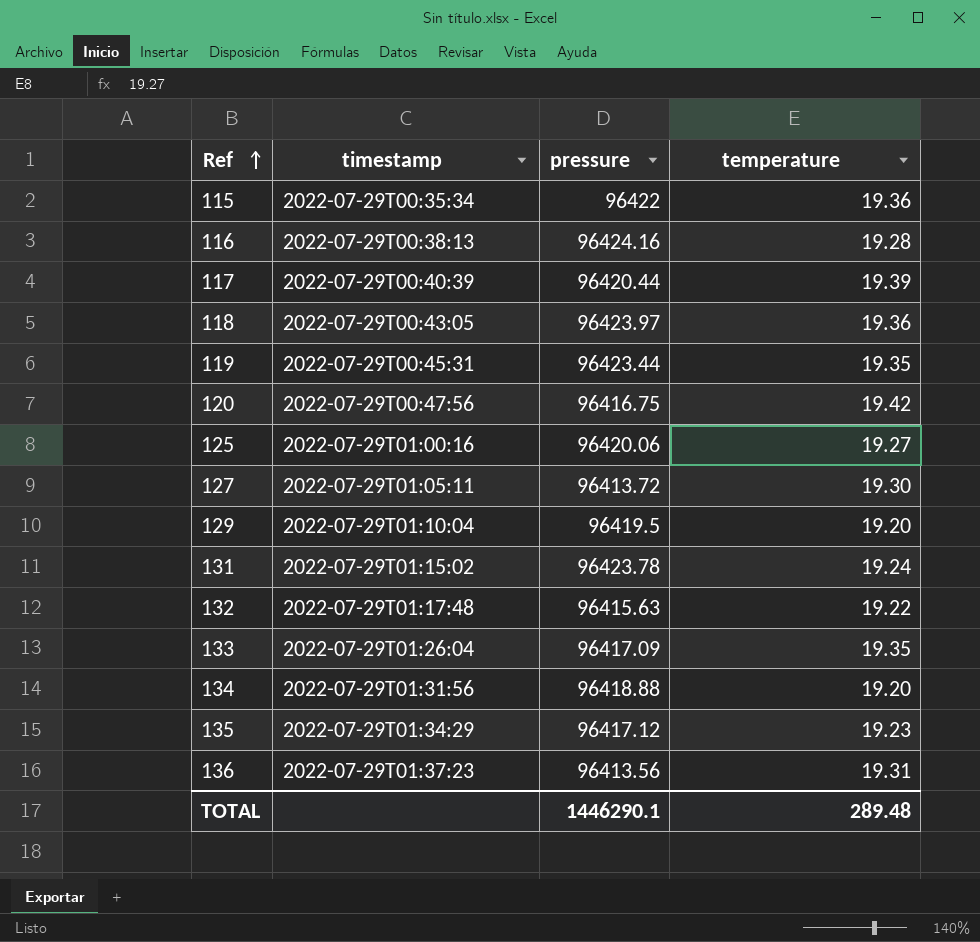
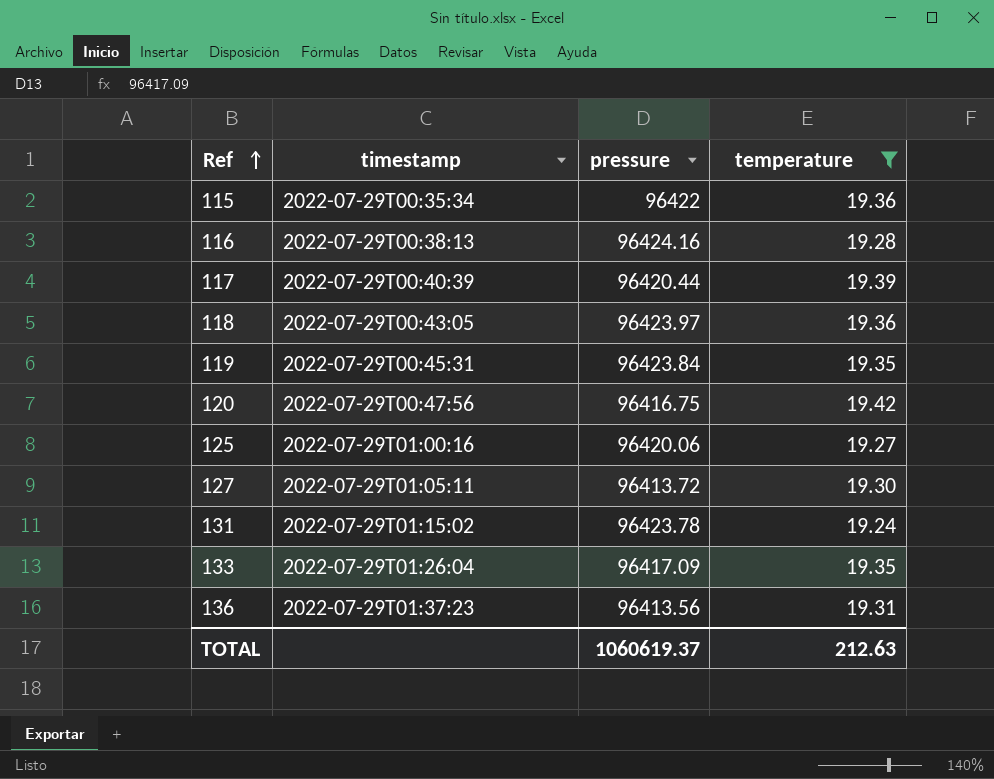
filter: none -> temperature >= 19.24
119 | pressure: 96423.44 -> 96423.84
TOTAL | pressure: 1446290.1 -> 1060619.37
TOTAL | temperature: 289.48 -> 212.63

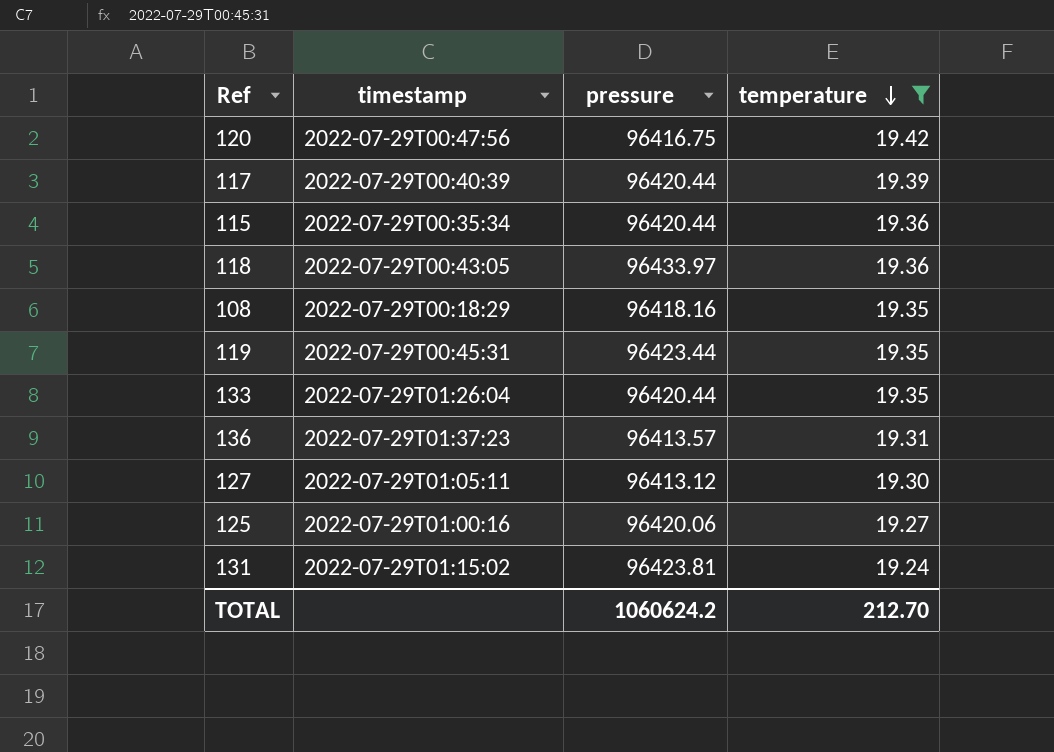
row order: Ref ascending -> temperature descending
row 116: 2022-07-29T00:38:13 | 96424.16 | 19.28 -> none
115 | pressure: 96422 -> 96420.44
118 | pressure: 96423.97 -> 96433.97
row 108: none -> 2022-07-29T00:18:29 | 96418.16 | 19.35
119 | pressure: 96423.84 -> 96423.44
133 | pressure: 96417.09 -> 96420.44
136 | pressure: 96413.56 -> 96413.57
127 | pressure: 96413.72 -> 96413.12
131 | pressure: 96423.78 -> 96423.81
TOTAL | pressure: 1060619.37 -> 1060624.2
TOTAL | temperature: 212.63 -> 212.70

